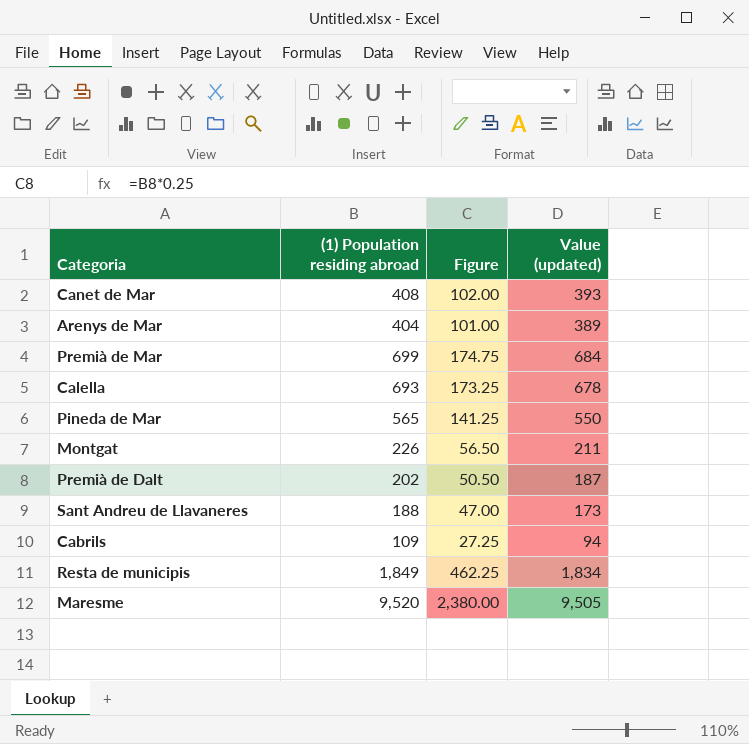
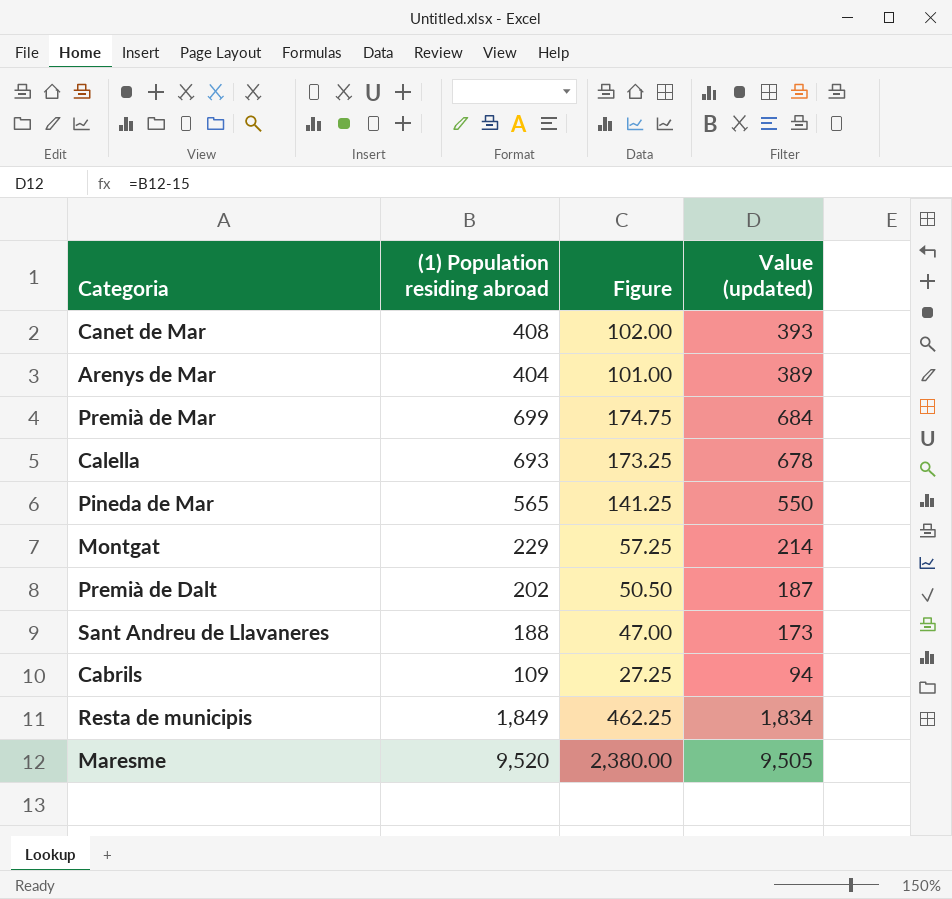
Montgat | (1) Population residing abroad: 226 -> 229
Montgat | Figure: 56.50 -> 57.25
Montgat | Value (updated): 211 -> 214

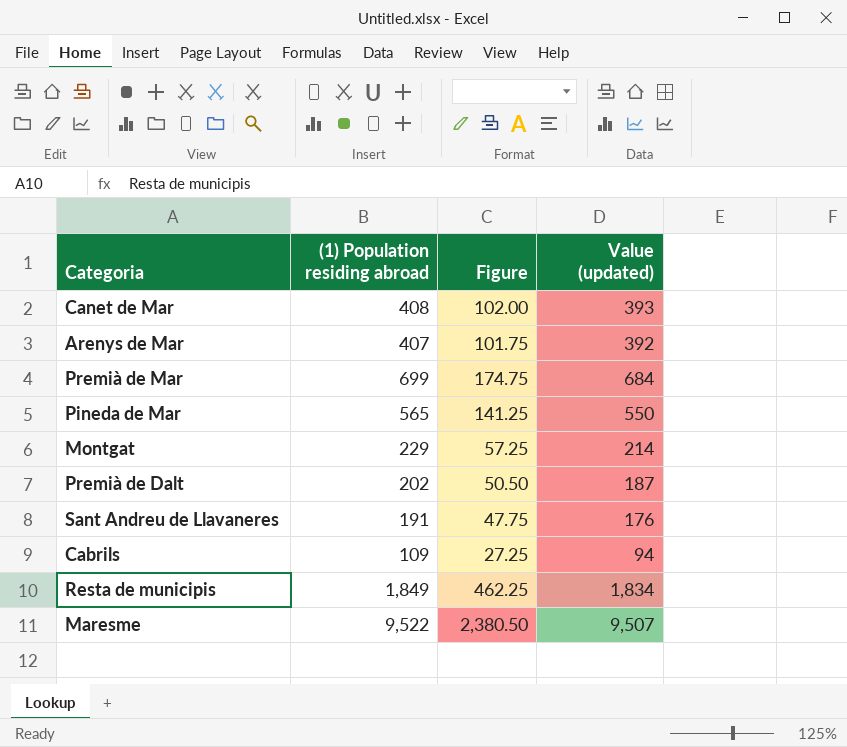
row Calella: 693 | 173.25 | 678 -> none
Arenys de Mar | (1) Population residing abroad: 404 -> 407
Arenys de Mar | Figure: 101.00 -> 101.75
Arenys de Mar | Value (updated): 389 -> 392
Sant Andreu de Llavaneres | (1) Population residing abroad: 188 -> 191
Sant Andreu de Llavaneres | Figure: 47.00 -> 47.75
Sant Andreu de Llavaneres | Value (updated): 173 -> 176
Maresme | (1) Population residing abroad: 9,520 -> 9,522
Maresme | Figure: 2,380.00 -> 2,380.50
Maresme | Value (updated): 9,505 -> 9,507

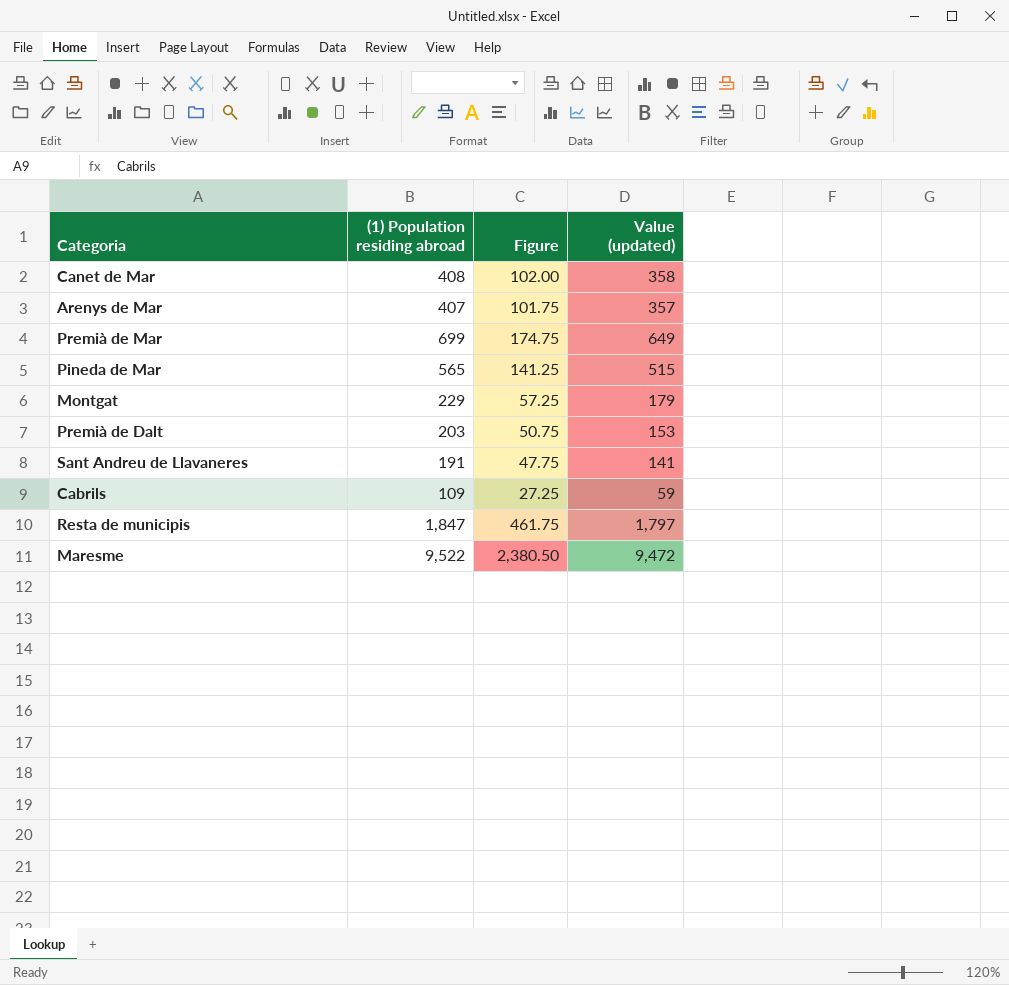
column Value (updated) | formula: [(1) Population residing abroad] - 15 -> [(1) Population residing abroad] - 50
Premià de Dalt | (1) Population residing abroad: 202 -> 203
Premià de Dalt | Figure: 50.50 -> 50.75
Resta de municipis | (1) Population residing abroad: 1,849 -> 1,847
Resta de municipis | Figure: 462.25 -> 461.75

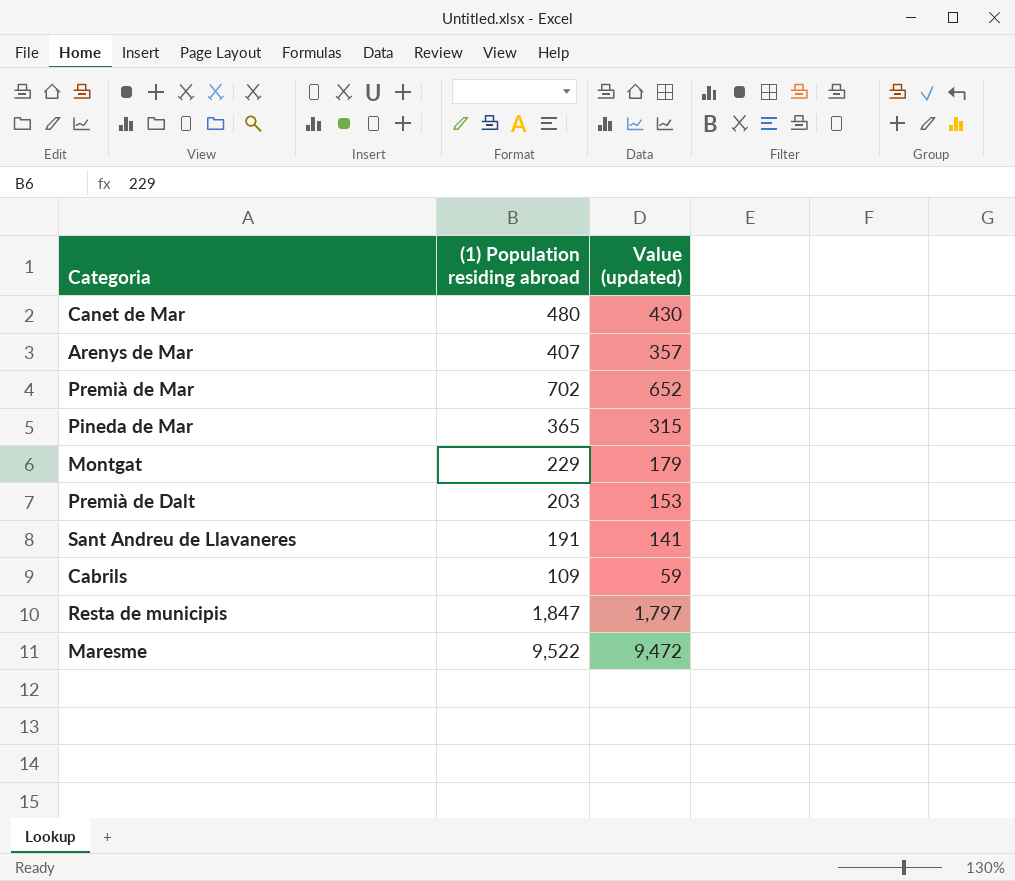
column Figure | formula: [(1) Population residing abroad] * 0.25 -> none
Canet de Mar | (1) Population residing abroad: 408 -> 480
Canet de Mar | Value (updated): 358 -> 430
Premià de Mar | (1) Population residing abroad: 699 -> 702
Premià de Mar | Value (updated): 649 -> 652
Pineda de Mar | (1) Population residing abroad: 565 -> 365
Pineda de Mar | Value (updated): 515 -> 315

